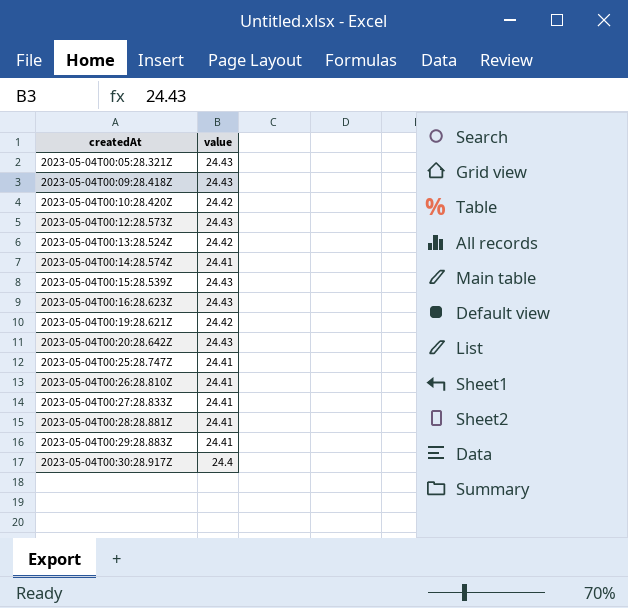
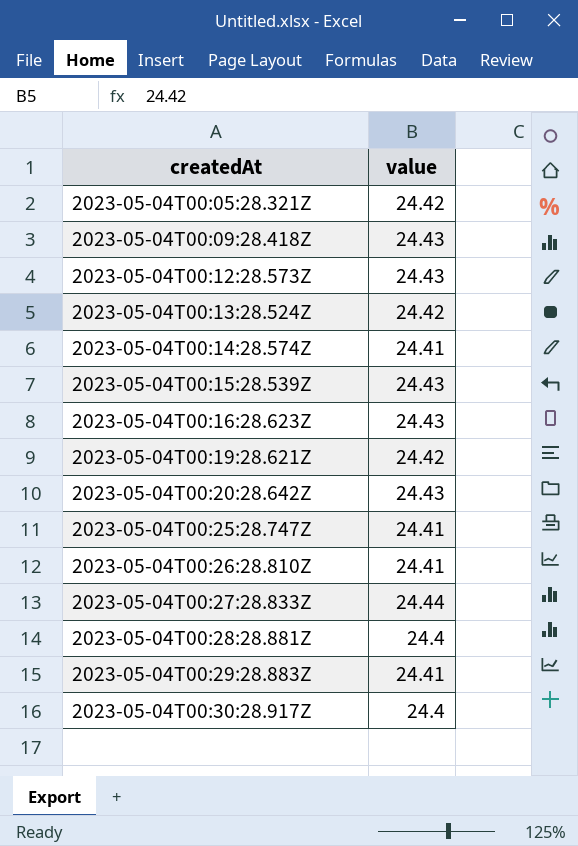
row 2023-05-04T00:10:28.420Z: 24.42 -> none
2023-05-04T00:05:28.321Z | value: 24.43 -> 24.42
2023-05-04T00:27:28.833Z | value: 24.41 -> 24.44
2023-05-04T00:28:28.881Z | value: 24.41 -> 24.4

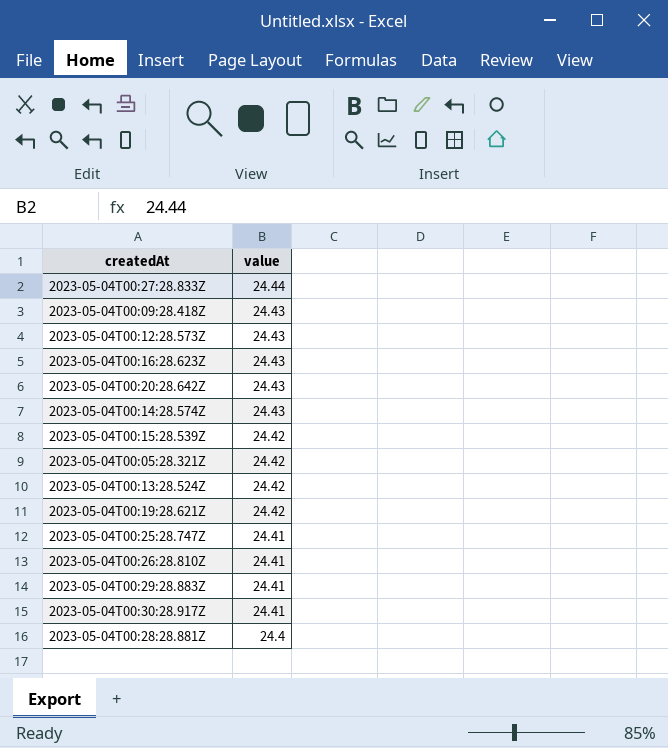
row order: createdAt ascending -> value descending
2023-05-04T00:14:28.574Z | value: 24.41 -> 24.43
2023-05-04T00:15:28.539Z | value: 24.43 -> 24.42
2023-05-04T00:30:28.917Z | value: 24.4 -> 24.41

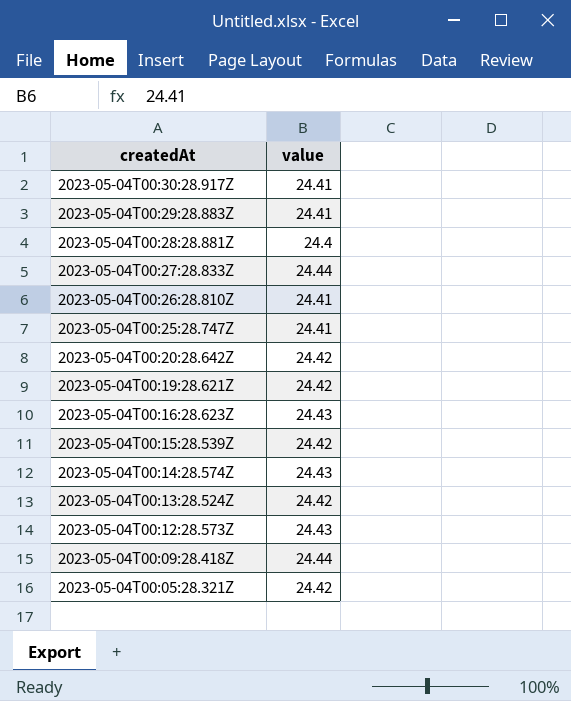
row order: value descending -> createdAt descending
2023-05-04T00:20:28.642Z | value: 24.43 -> 24.42
2023-05-04T00:09:28.418Z | value: 24.43 -> 24.44

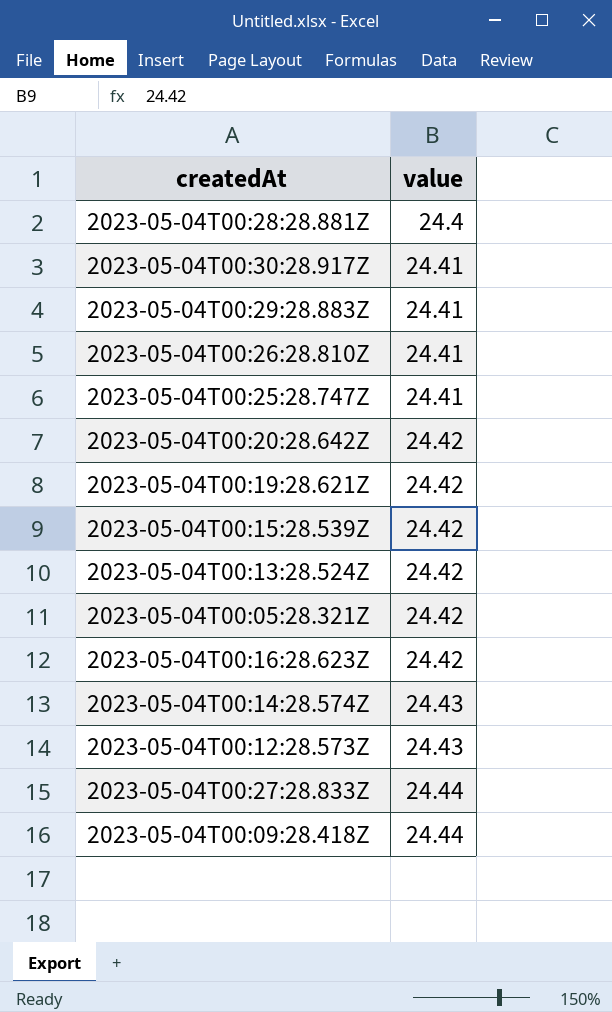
row order: createdAt descending -> value ascending
2023-05-04T00:16:28.623Z | value: 24.43 -> 24.42

